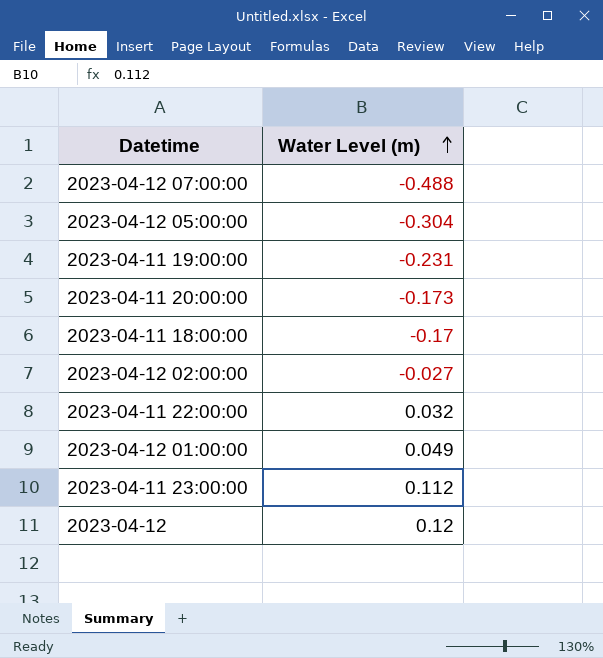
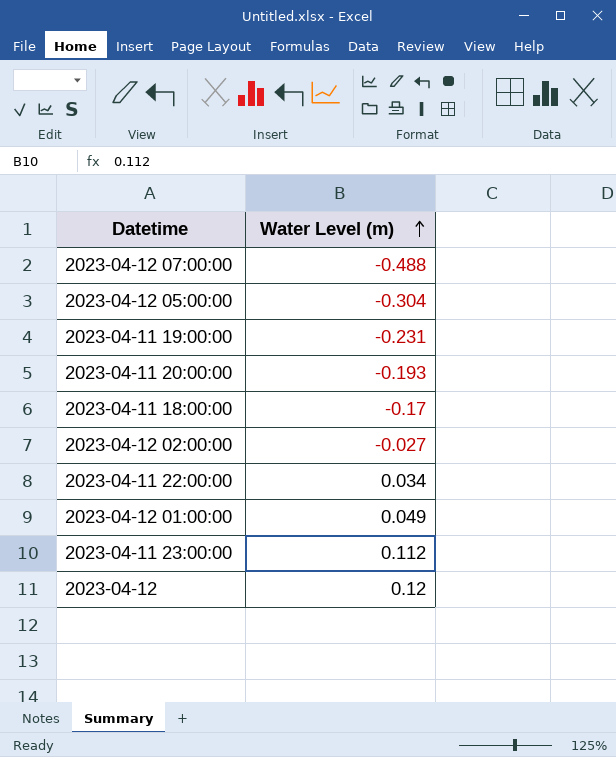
2023-04-11 20:00:00 | Water Level (m): -0.173 -> -0.193
2023-04-11 22:00:00 | Water Level (m): 0.032 -> 0.034

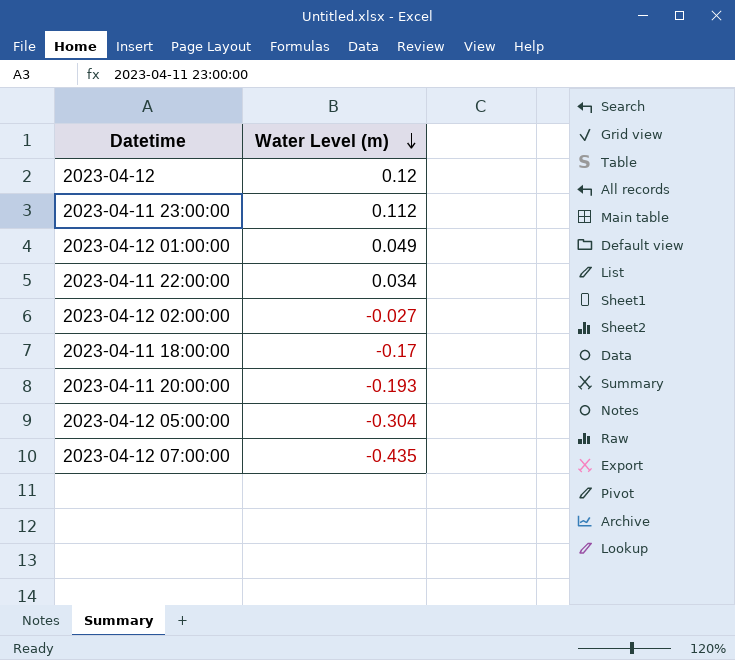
row order: Water Level (m) ascending -> Water Level (m) descending
row 2023-04-11 19:00:00: -0.231 -> none
2023-04-12 07:00:00 | Water Level (m): -0.488 -> -0.435

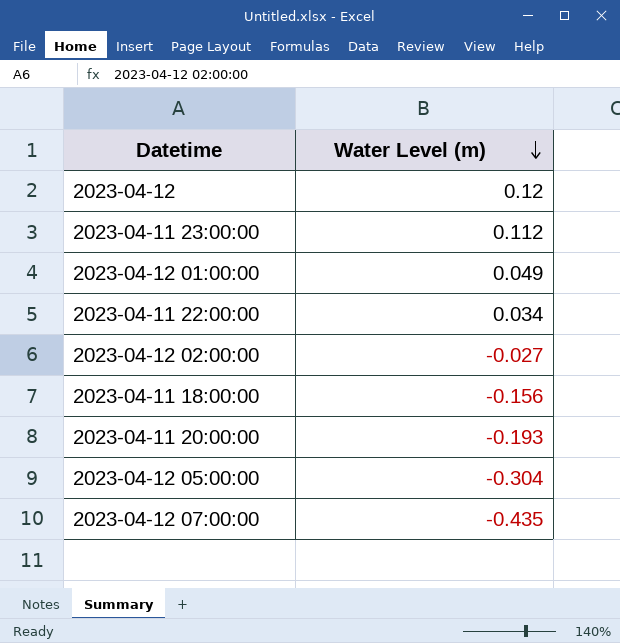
2023-04-11 18:00:00 | Water Level (m): -0.17 -> -0.156

